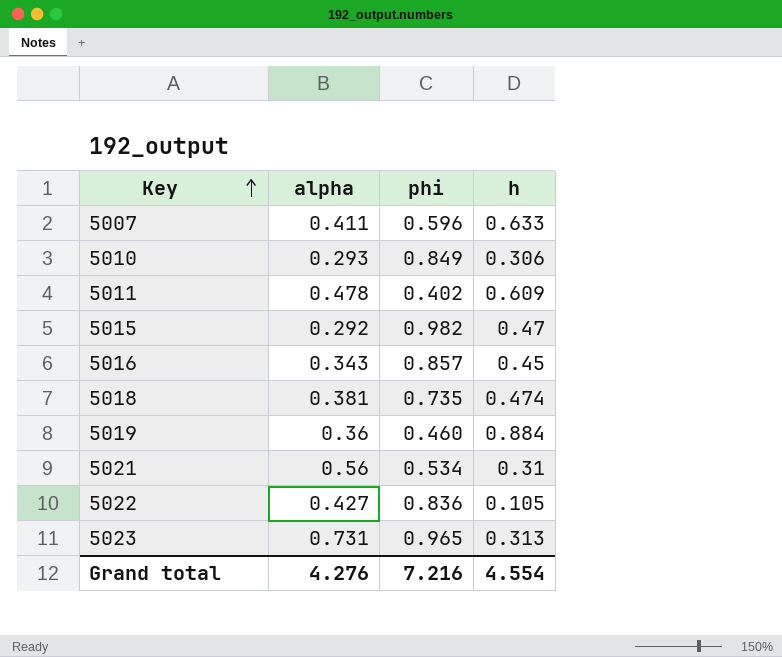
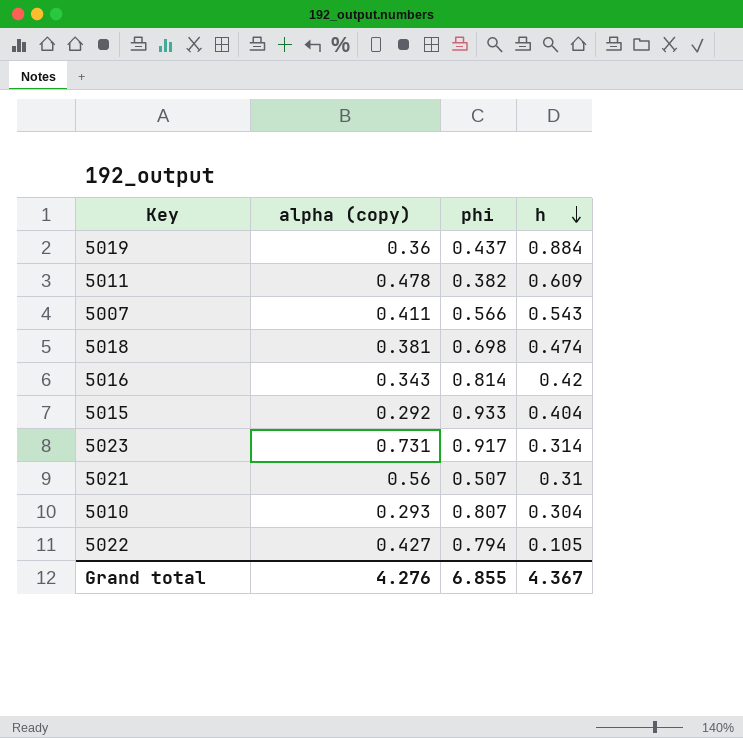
row order: Key ascending -> h descending
column name: alpha -> alpha (copy)
5019 | phi: 0.460 -> 0.437
5011 | phi: 0.402 -> 0.382
5007 | phi: 0.596 -> 0.566
5007 | h: 0.633 -> 0.543
5018 | phi: 0.735 -> 0.698
5016 | phi: 0.857 -> 0.814
5016 | h: 0.45 -> 0.42
5015 | phi: 0.982 -> 0.933
5015 | h: 0.47 -> 0.404
5023 | phi: 0.965 -> 0.917
5023 | h: 0.313 -> 0.314
5021 | phi: 0.534 -> 0.507
5010 | phi: 0.849 -> 0.807
5010 | h: 0.306 -> 0.304
5022 | phi: 0.836 -> 0.794
Grand total | phi: 7.216 -> 6.855
Grand total | h: 4.554 -> 4.367

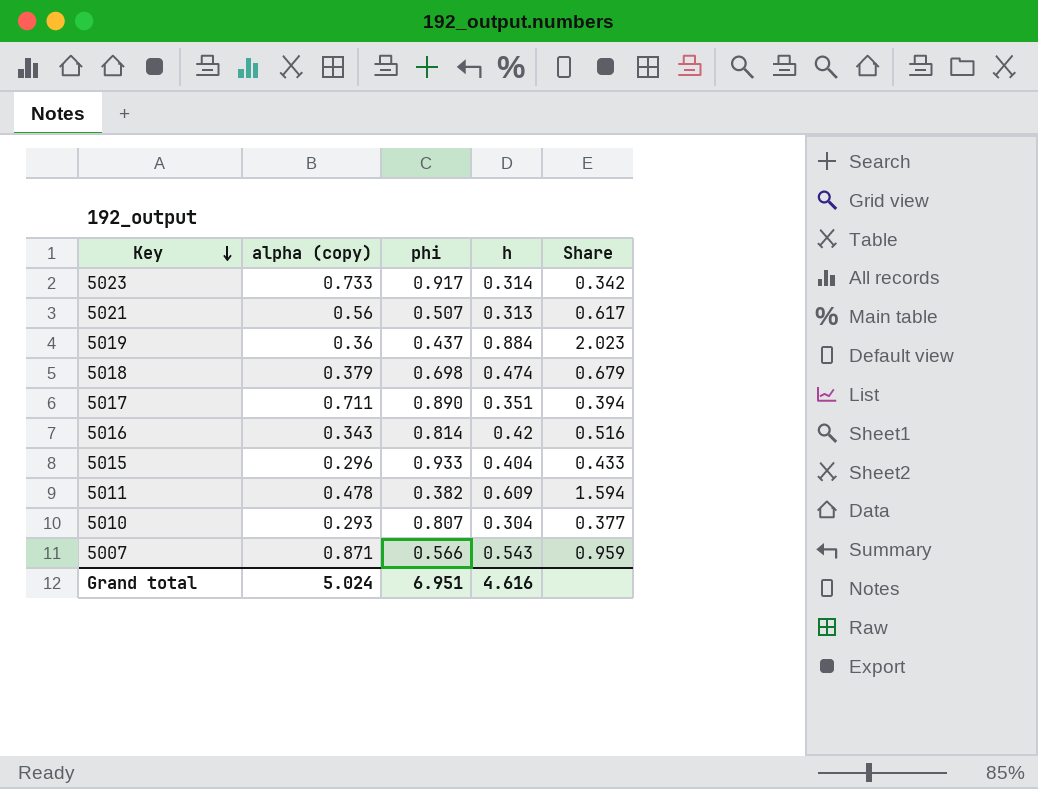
row order: h descending -> Key descending
column Share | formula: none -> [h] / [phi]
row 5022: 0.427 | 0.794 | 0.105 -> none
5023 | alpha (copy): 0.731 -> 0.733
5021 | h: 0.31 -> 0.313
5018 | alpha (copy): 0.381 -> 0.379
row 5017: none -> 0.711 | 0.890 | 0.351 | 0.394
5015 | alpha (copy): 0.292 -> 0.296
5007 | alpha (copy): 0.411 -> 0.871
Grand total | alpha (copy): 4.276 -> 5.024
Grand total | phi: 6.855 -> 6.951
Grand total | h: 4.367 -> 4.616

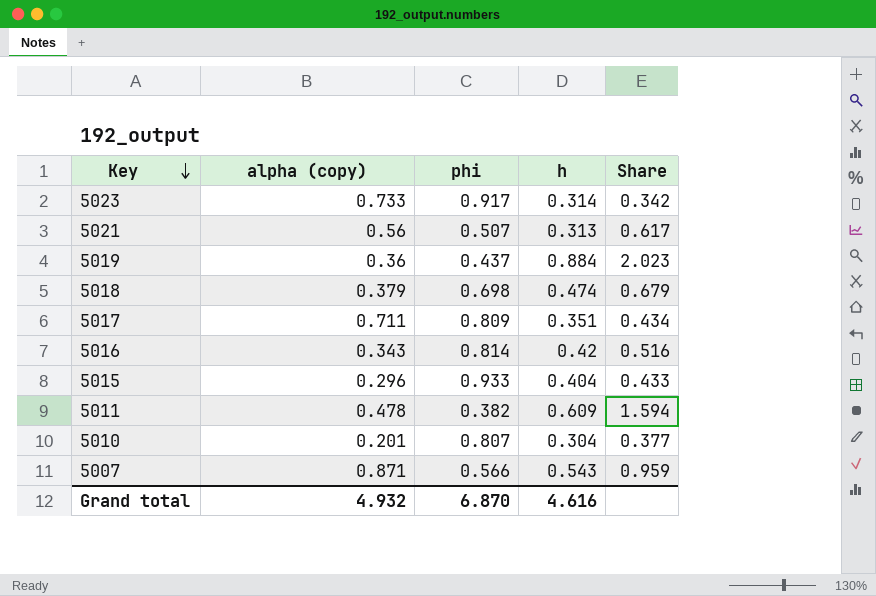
5017 | phi: 0.890 -> 0.809
5017 | Share: 0.394 -> 0.434
5010 | alpha (copy): 0.293 -> 0.201
Grand total | alpha (copy): 5.024 -> 4.932
Grand total | phi: 6.951 -> 6.870

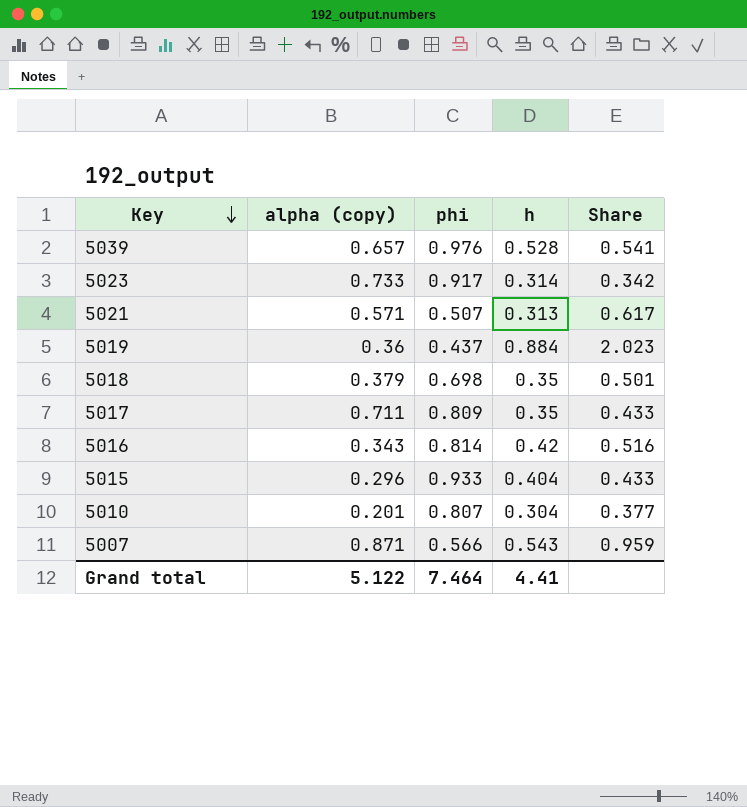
row 5011: 0.478 | 0.382 | 0.609 | 1.594 -> none
row 5039: none -> 0.657 | 0.976 | 0.528 | 0.541
5021 | alpha (copy): 0.56 -> 0.571
5018 | h: 0.474 -> 0.35
5018 | Share: 0.679 -> 0.501
5017 | h: 0.351 -> 0.35
5017 | Share: 0.434 -> 0.433
Grand total | alpha (copy): 4.932 -> 5.122
Grand total | phi: 6.870 -> 7.464
Grand total | h: 4.616 -> 4.41

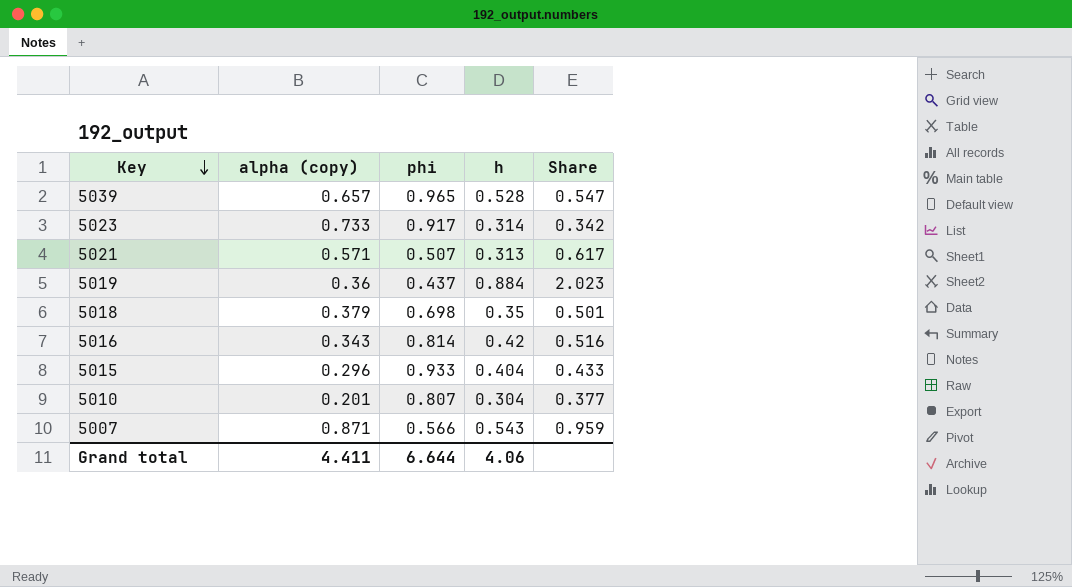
row 5017: 0.711 | 0.809 | 0.35 | 0.433 -> none
5039 | phi: 0.976 -> 0.965
5039 | Share: 0.541 -> 0.547
Grand total | alpha (copy): 5.122 -> 4.411
Grand total | phi: 7.464 -> 6.644
Grand total | h: 4.41 -> 4.06

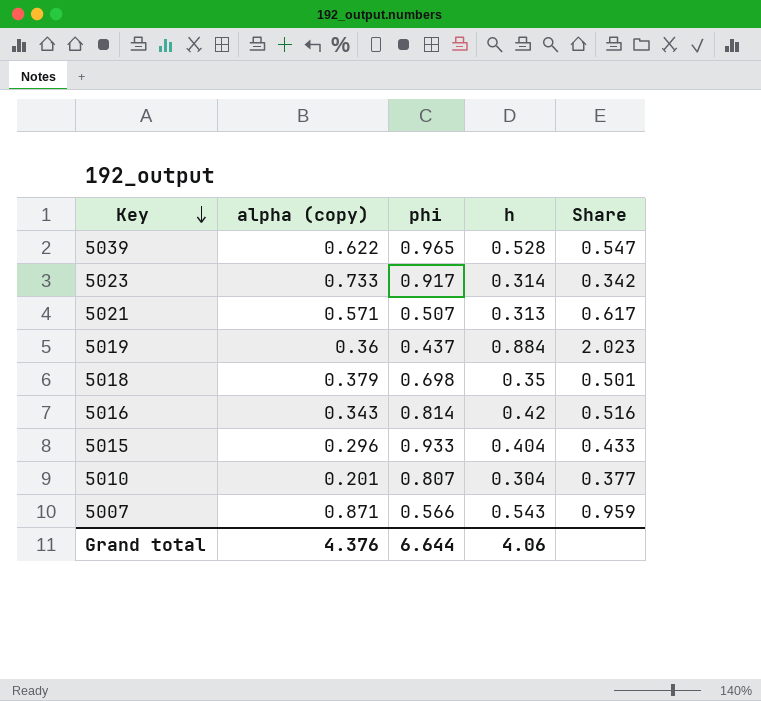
5039 | alpha (copy): 0.657 -> 0.622
Grand total | alpha (copy): 4.411 -> 4.376

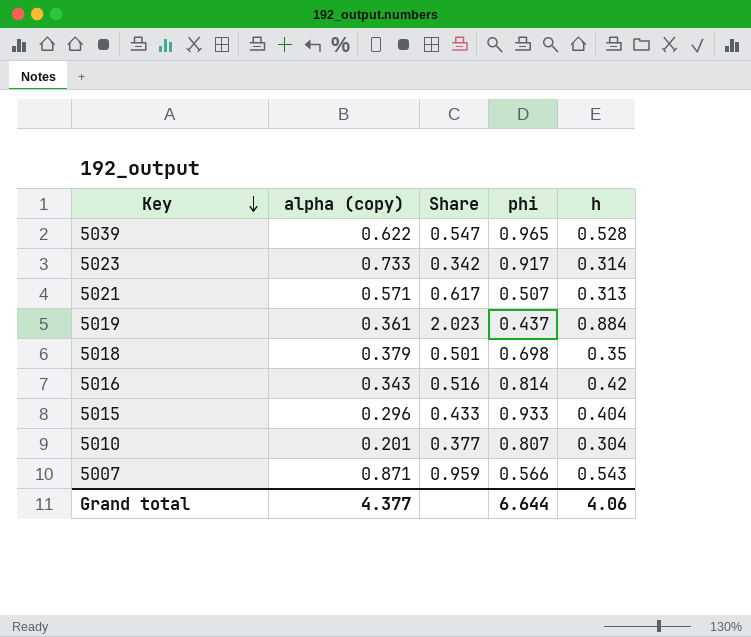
column Share | position: 5 -> 3
5019 | alpha (copy): 0.36 -> 0.361
Grand total | alpha (copy): 4.376 -> 4.377

